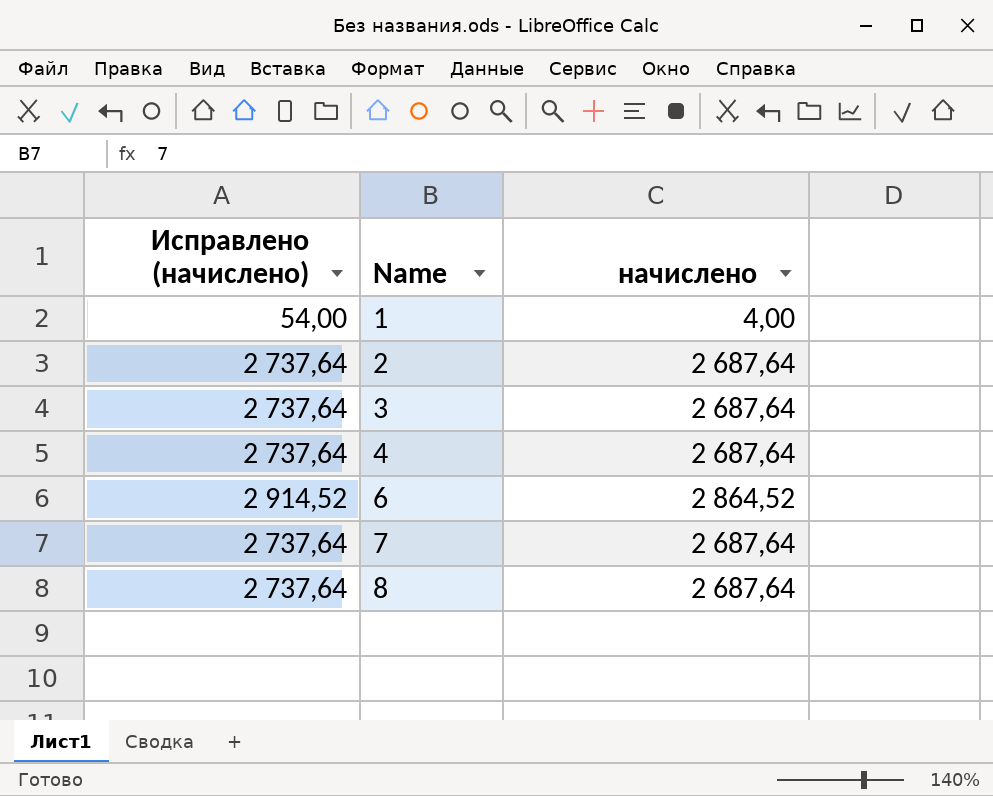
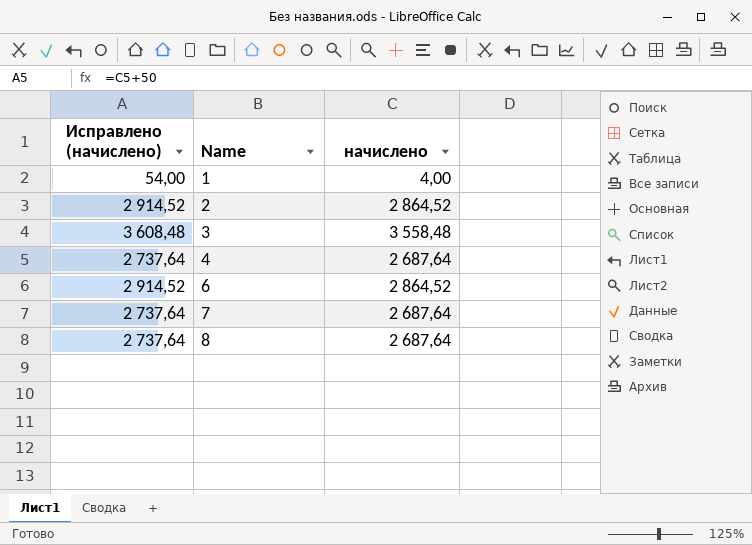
2 | Исправлено (начислено): 2 737,64 -> 2 914,52
2 | начислено: 2 687,64 -> 2 864,52
3 | Исправлено (начислено): 2 737,64 -> 3 608,48
3 | начислено: 2 687,64 -> 3 558,48

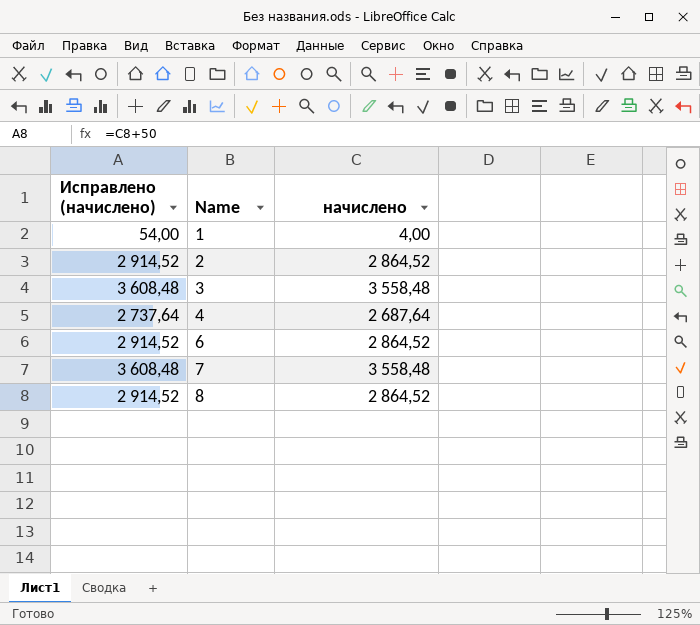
7 | Исправлено (начислено): 2 737,64 -> 3 608,48
7 | начислено: 2 687,64 -> 3 558,48
8 | Исправлено (начислено): 2 737,64 -> 2 914,52
8 | начислено: 2 687,64 -> 2 864,52

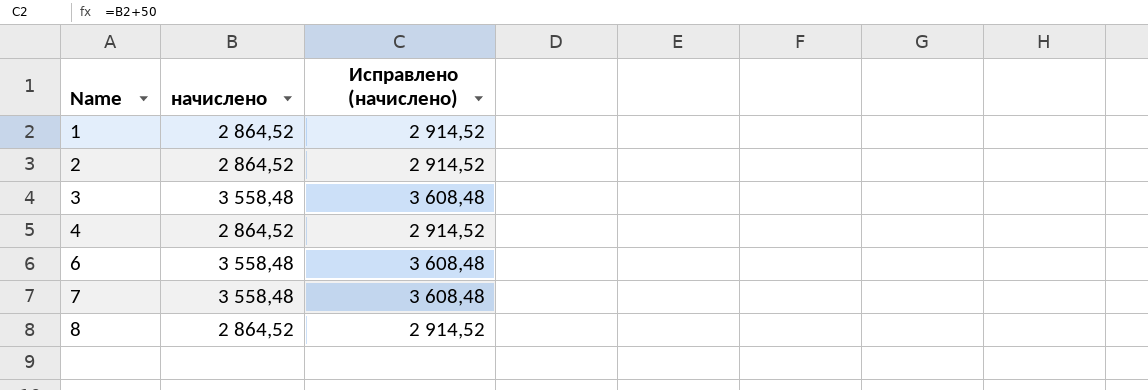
column Исправлено (начислено) | position: 1 -> 3
1 | начислено: 4,00 -> 2 864,52
1 | Исправлено (начислено): 54,00 -> 2 914,52
4 | начислено: 2 687,64 -> 2 864,52
4 | Исправлено (начислено): 2 737,64 -> 2 914,52
6 | начислено: 2 864,52 -> 3 558,48
6 | Исправлено (начислено): 2 914,52 -> 3 608,48

